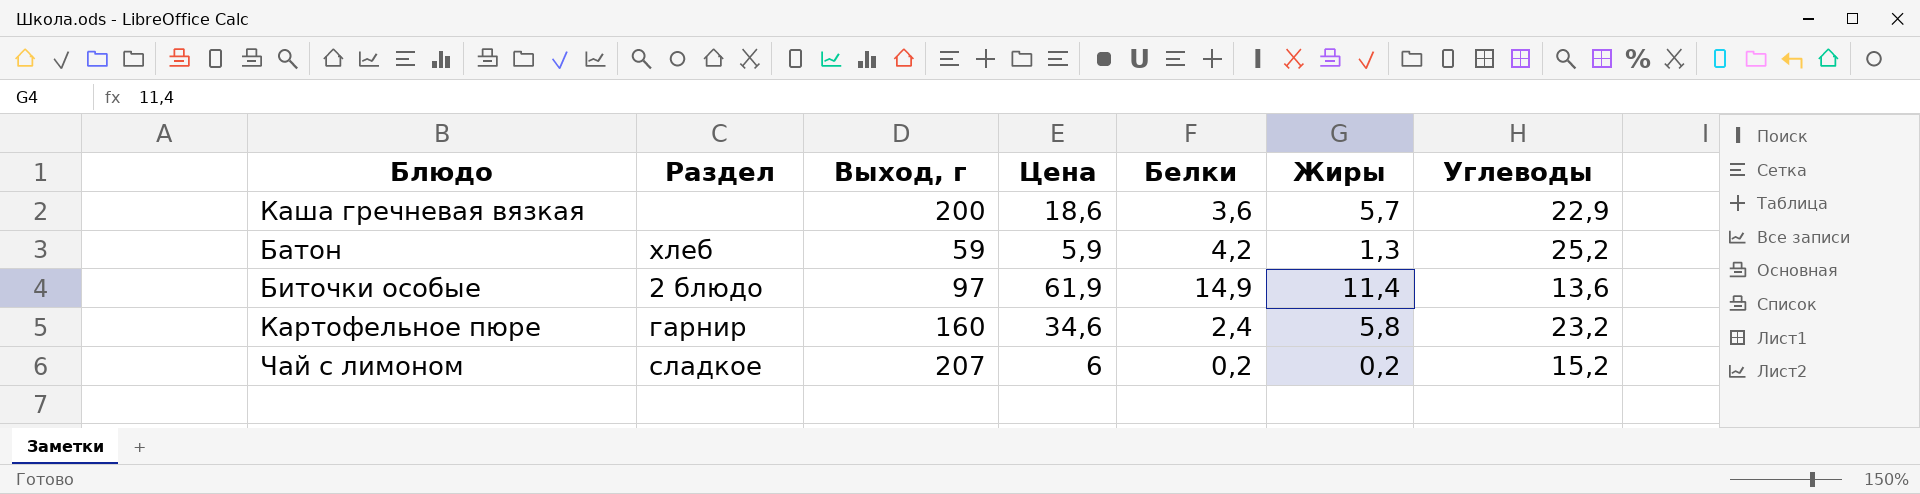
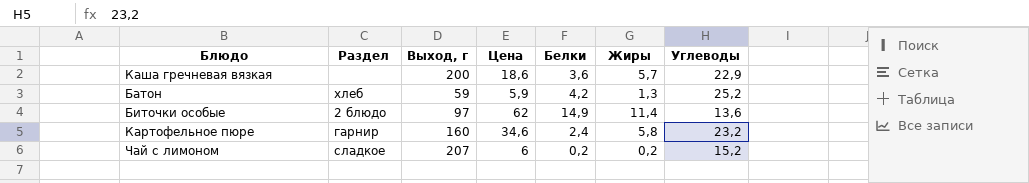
Биточки особые | Цена: 61,9 -> 62

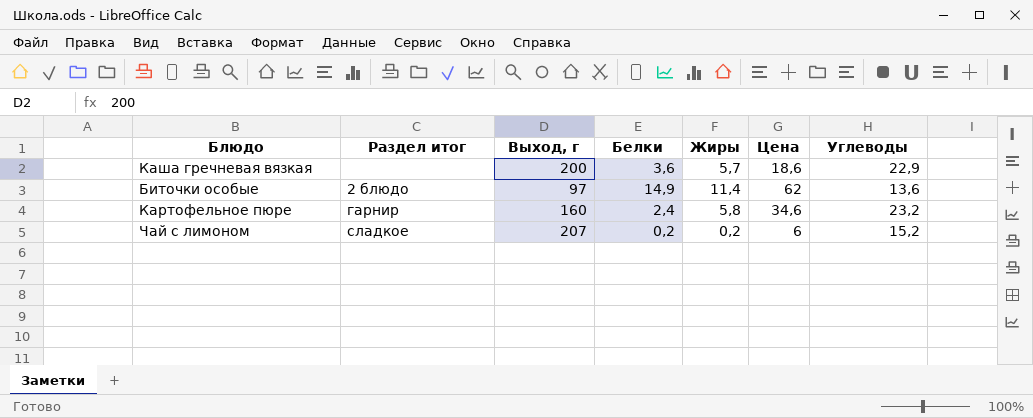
column name: Раздел -> Раздел итог
column Цена | position: 4 -> 6
row Батон: хлеб | 59 | 5,9 | 4,2 | 1,3 | 25,2 -> none

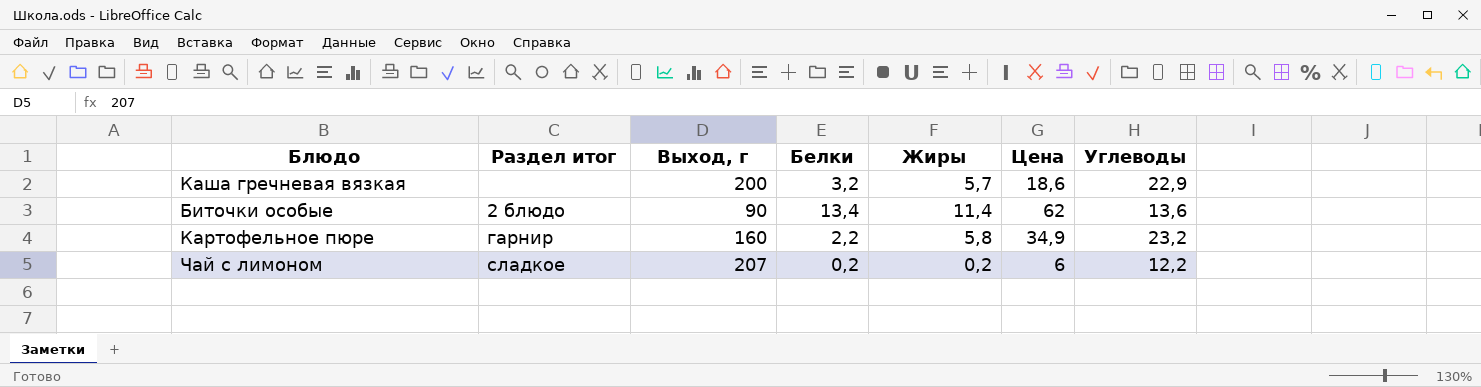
Каша гречневая вязкая | Белки: 3,6 -> 3,2
Биточки особые | Выход, г: 97 -> 90
Биточки особые | Белки: 14,9 -> 13,4
Картофельное пюре | Белки: 2,4 -> 2,2
Картофельное пюре | Цена: 34,6 -> 34,9
Чай с лимоном | Углеводы: 15,2 -> 12,2

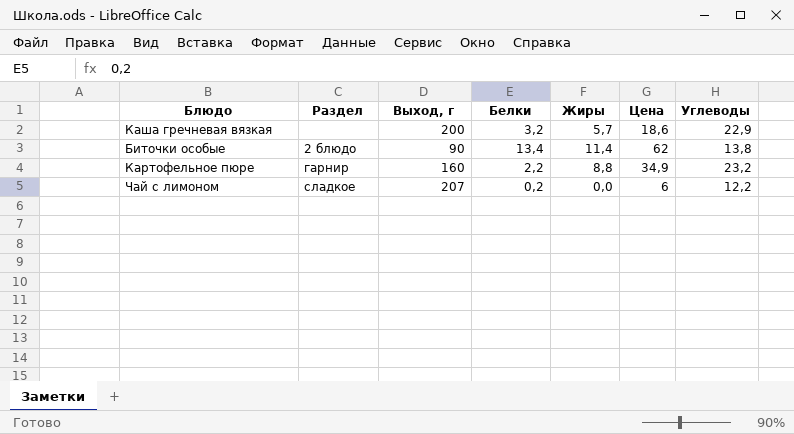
column name: Раздел итог -> Раздел
Биточки особые | Углеводы: 13,6 -> 13,8
Картофельное пюре | Жиры: 5,8 -> 8,8
Чай с лимоном | Жиры: 0,2 -> 0,0

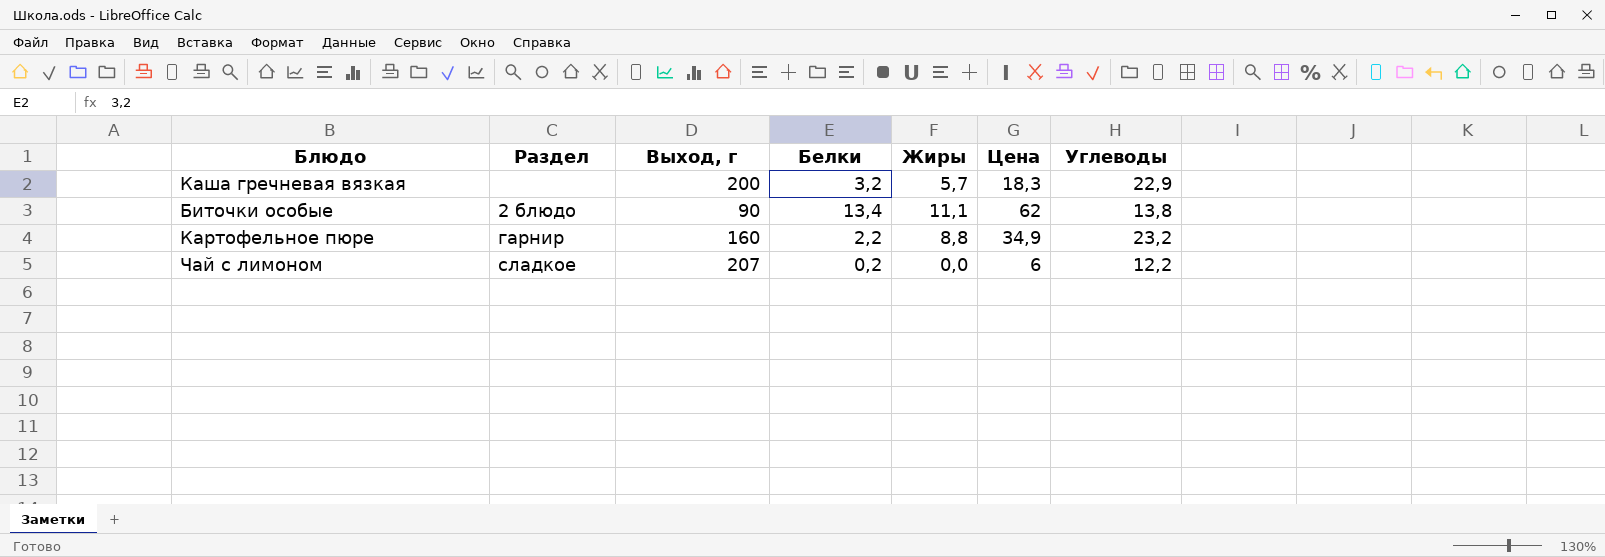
Каша гречневая вязкая | Цена: 18,6 -> 18,3
Биточки особые | Жиры: 11,4 -> 11,1

